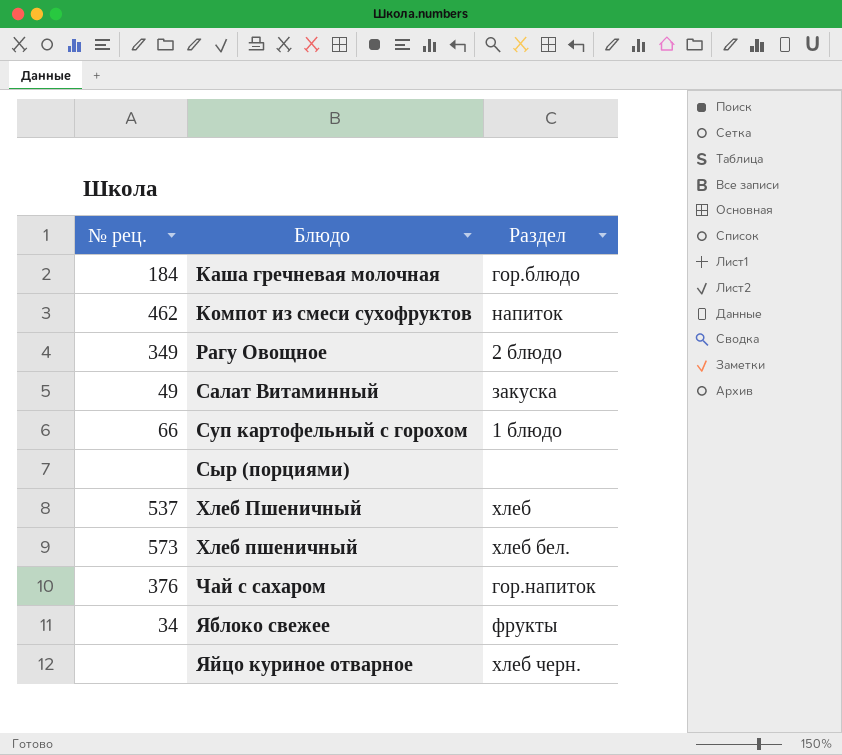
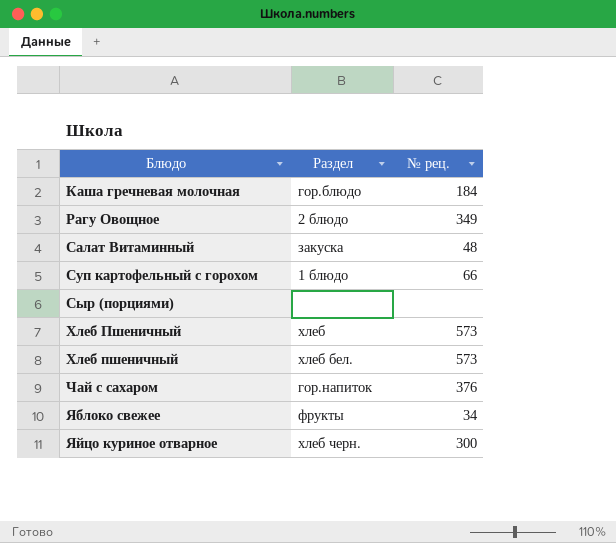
column № рец. | position: 1 -> 3
row Компот из смеси сухофруктов: 462 | напиток -> none
Салат Витаминный | № рец.: 49 -> 48
Хлеб Пшеничный | № рец.: 537 -> 573
Яйцо куриное отварное | № рец.: none -> 300

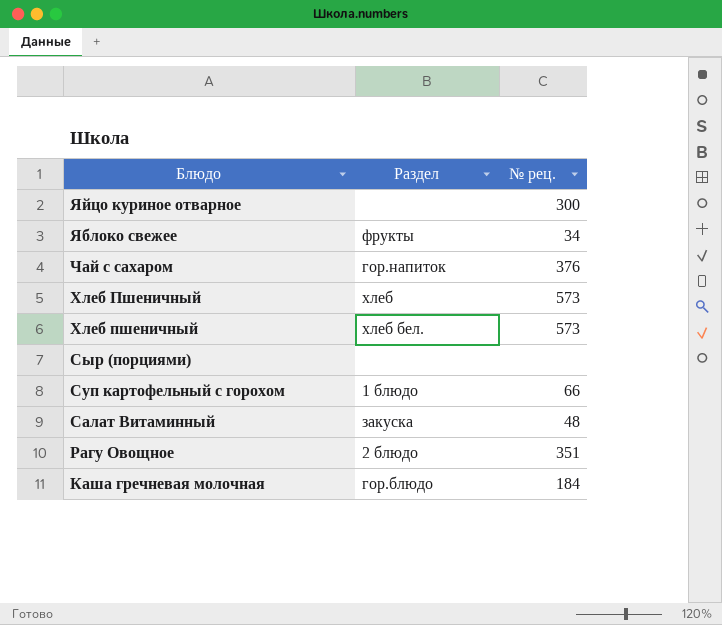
row order: Блюдо ascending -> Блюдо descending
Яйцо куриное отварное | Раздел: хлеб черн. -> none
Рагу Овощное | № рец.: 349 -> 351

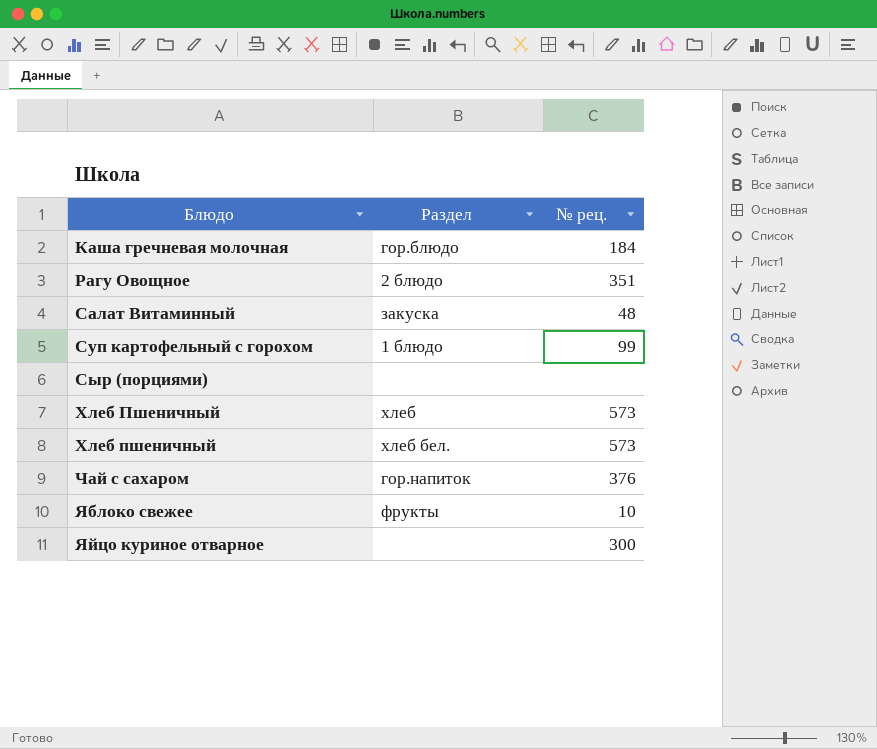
row order: Блюдо descending -> Блюдо ascending
Суп картофельный с горохом | № рец.: 66 -> 99
Яблоко свежее | № рец.: 34 -> 10

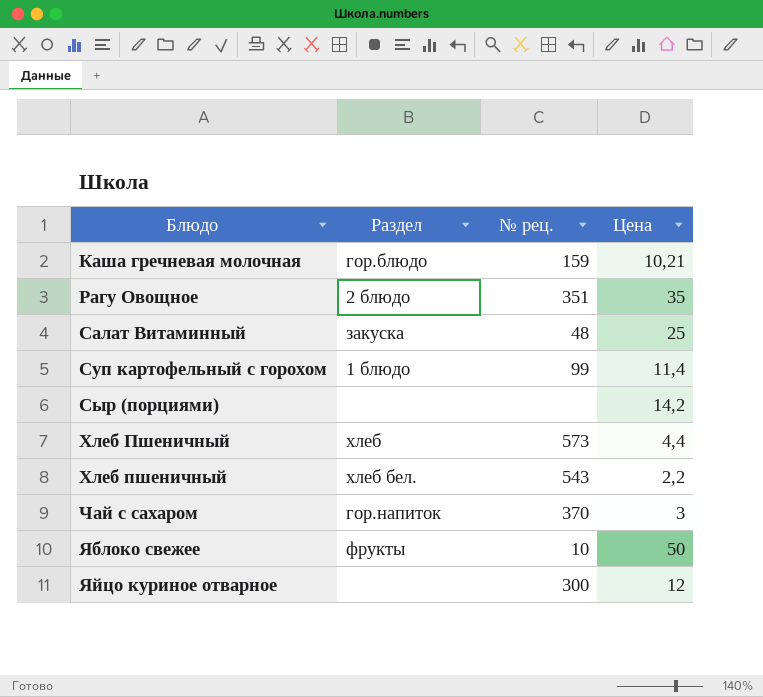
column Цена | position: none -> 4
Каша гречневая молочная | № рец.: 184 -> 159
Хлеб пшеничный | № рец.: 573 -> 543
Чай с сахаром | № рец.: 376 -> 370

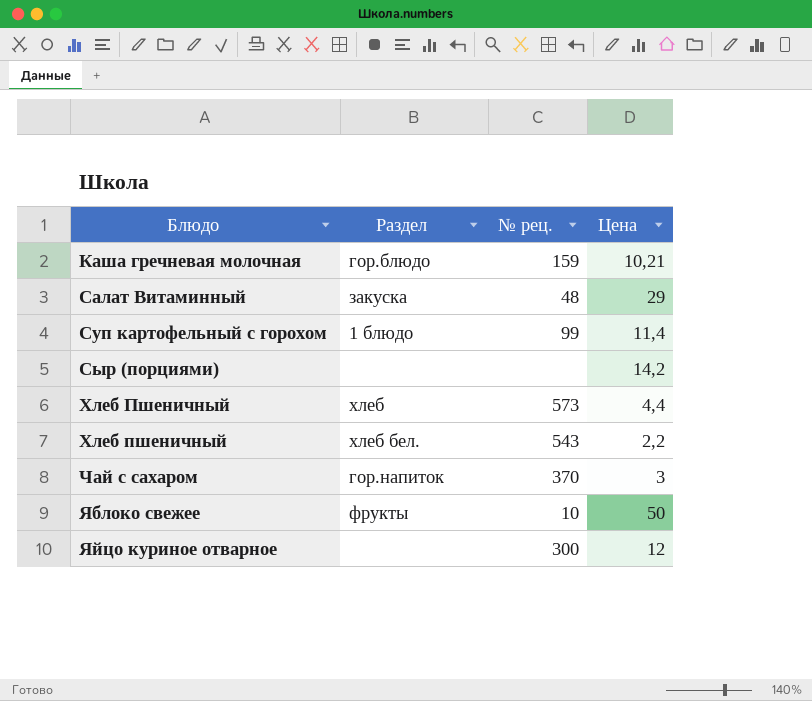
row Рагу Овощное: 2 блюдо | 351 | 35 -> none
Салат Витаминный | Цена: 25 -> 29

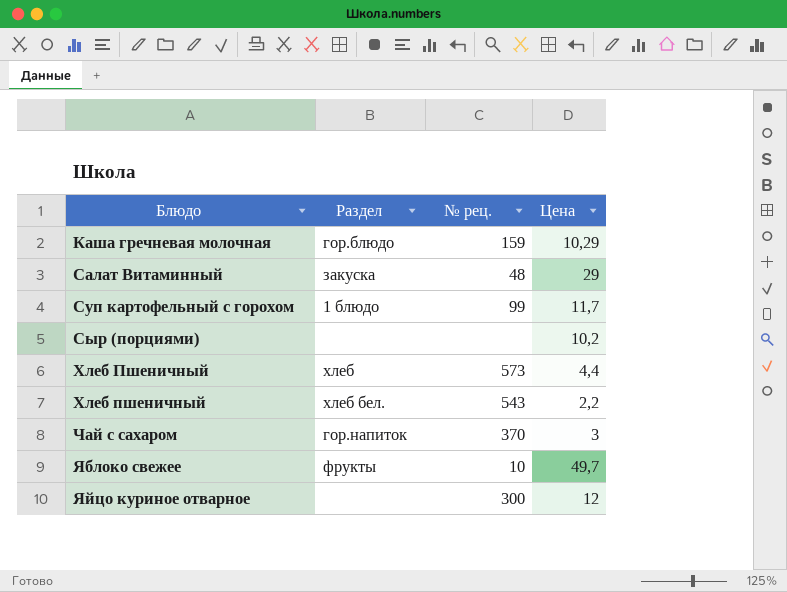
Каша гречневая молочная | Цена: 10,21 -> 10,29
Суп картофельный с горохом | Цена: 11,4 -> 11,7
Сыр (порциями) | Цена: 14,2 -> 10,2
Яблоко свежее | Цена: 50 -> 49,7

